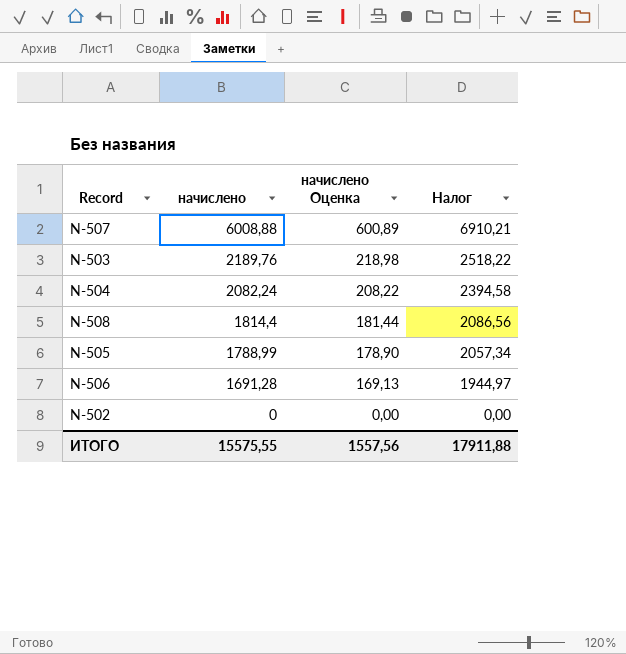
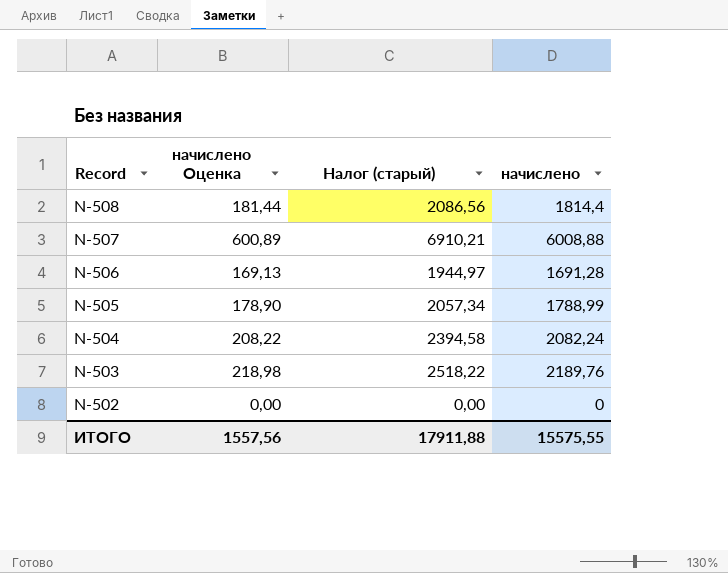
row order: начислено descending -> Record descending
column name: Налог -> Налог (старый)
column начислено | position: 2 -> 4

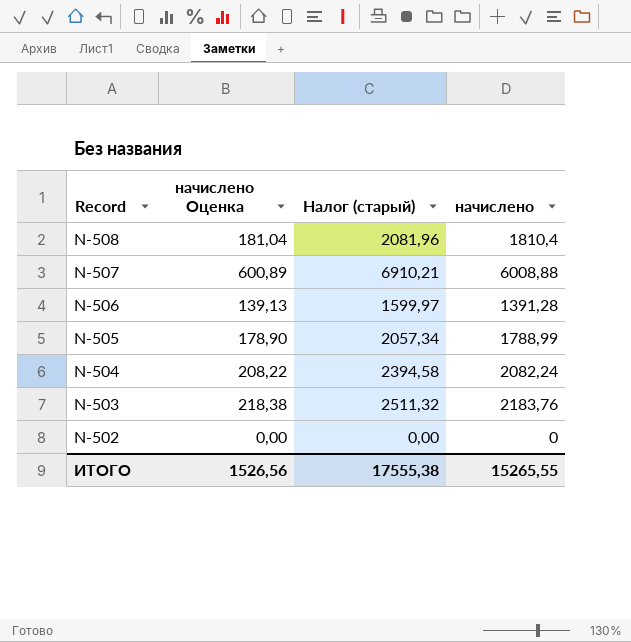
N-508 | начислено Оценка: 181,44 -> 181,04
N-508 | Налог (старый): 2086,56 -> 2081,96
N-508 | начислено: 1814,4 -> 1810,4
N-506 | начислено Оценка: 169,13 -> 139,13
N-506 | Налог (старый): 1944,97 -> 1599,97
N-506 | начислено: 1691,28 -> 1391,28
N-503 | начислено Оценка: 218,98 -> 218,38
N-503 | Налог (старый): 2518,22 -> 2511,32
N-503 | начислено: 2189,76 -> 2183,76
ИТОГО | начислено Оценка: 1557,56 -> 1526,56
ИТОГО | Налог (старый): 17911,88 -> 17555,38
ИТОГО | начислено: 15575,55 -> 15265,55

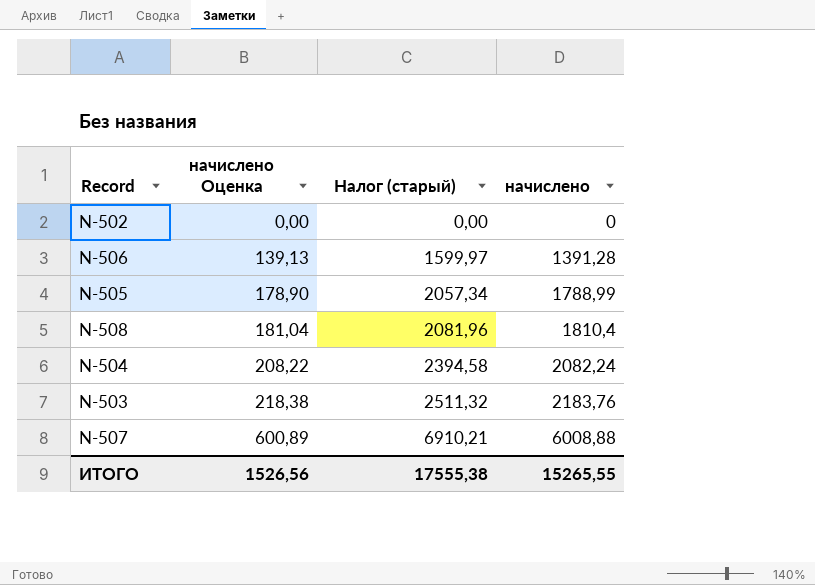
row order: Record descending -> начислено Оценка ascending

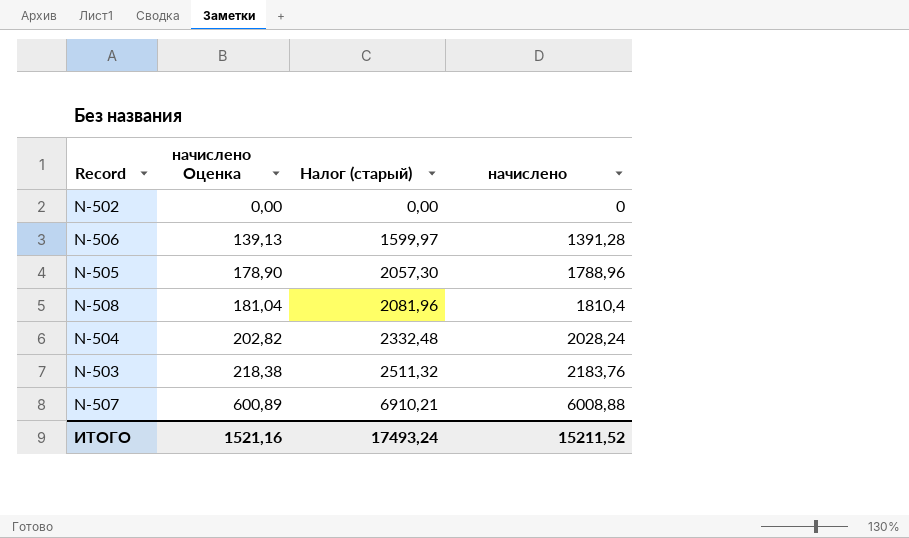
N-505 | Налог (старый): 2057,34 -> 2057,30
N-505 | начислено: 1788,99 -> 1788,96
N-504 | начислено Оценка: 208,22 -> 202,82
N-504 | Налог (старый): 2394,58 -> 2332,48
N-504 | начислено: 2082,24 -> 2028,24
ИТОГО | начислено Оценка: 1526,56 -> 1521,16
ИТОГО | Налог (старый): 17555,38 -> 17493,24
ИТОГО | начислено: 15265,55 -> 15211,52

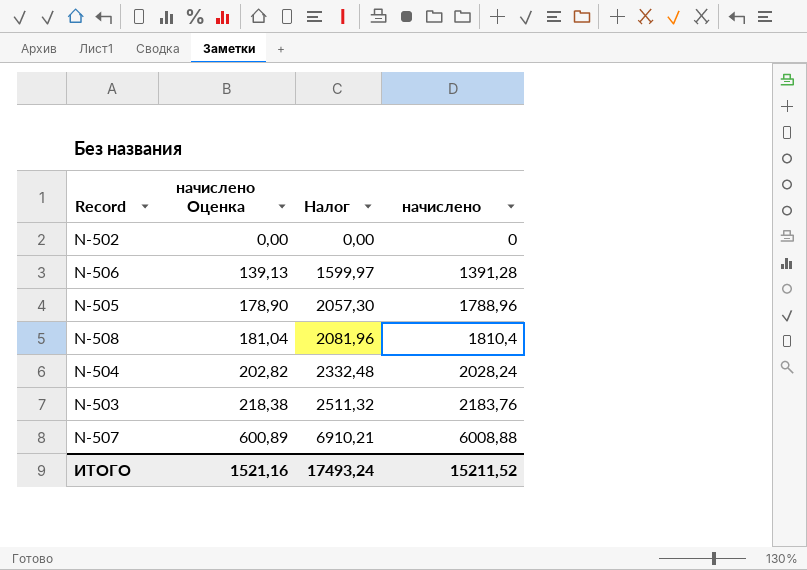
column name: Налог (старый) -> Налог

